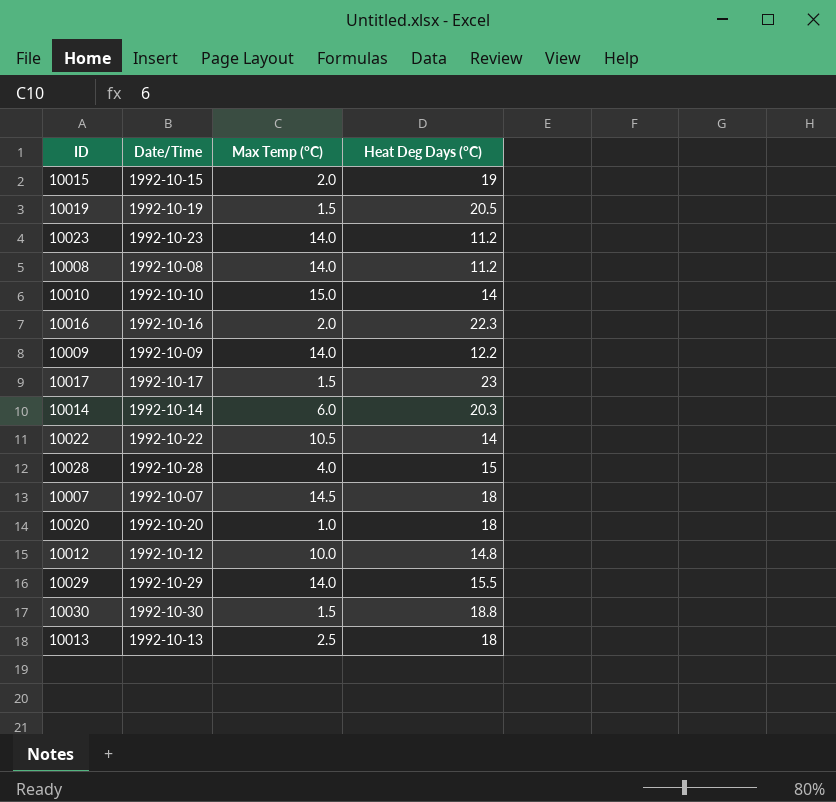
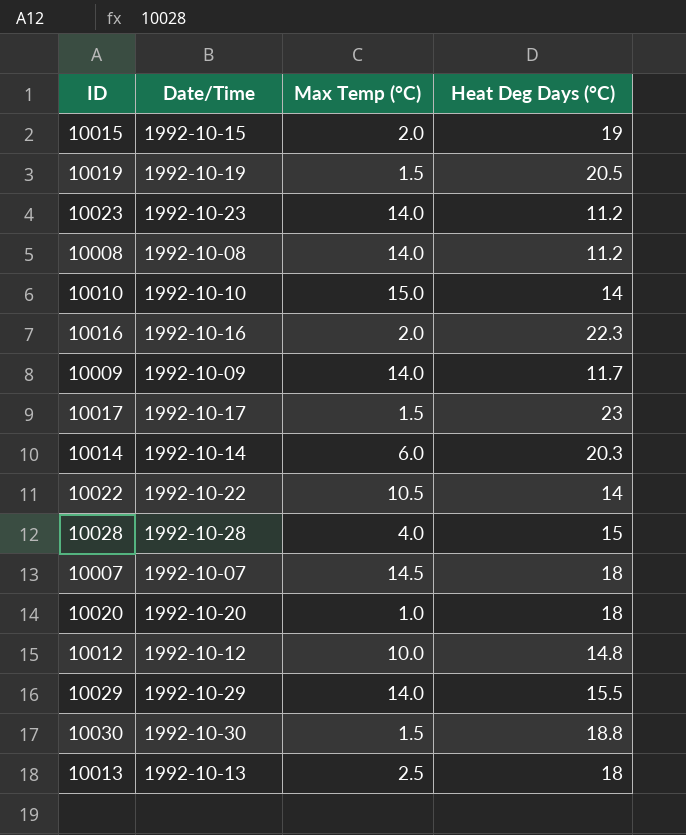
10009 | Heat Deg Days (°C): 12.2 -> 11.7

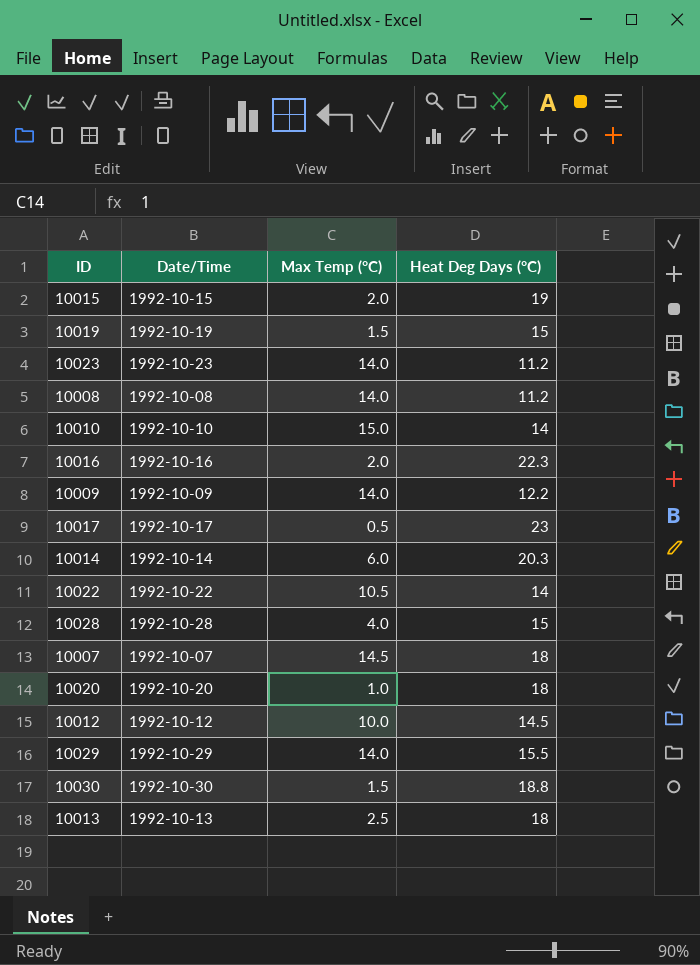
10019 | Heat Deg Days (°C): 20.5 -> 15
10009 | Heat Deg Days (°C): 11.7 -> 12.2
10017 | Max Temp (°C): 1.5 -> 0.5
10012 | Heat Deg Days (°C): 14.8 -> 14.5

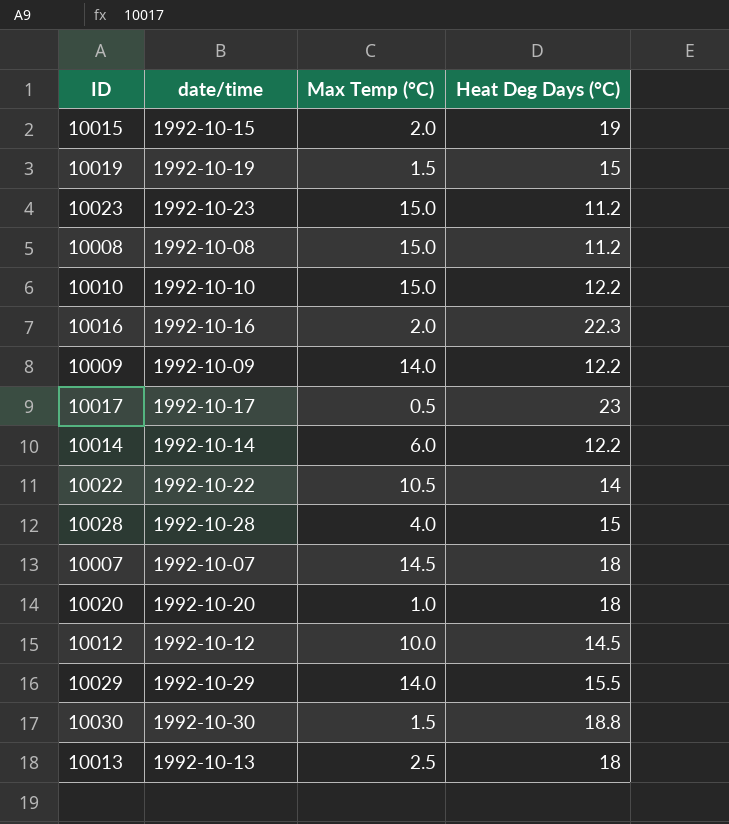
column name: Date/Time -> date/time
10023 | Max Temp (°C): 14.0 -> 15.0
10008 | Max Temp (°C): 14.0 -> 15.0
10010 | Heat Deg Days (°C): 14 -> 12.2
10014 | Heat Deg Days (°C): 20.3 -> 12.2

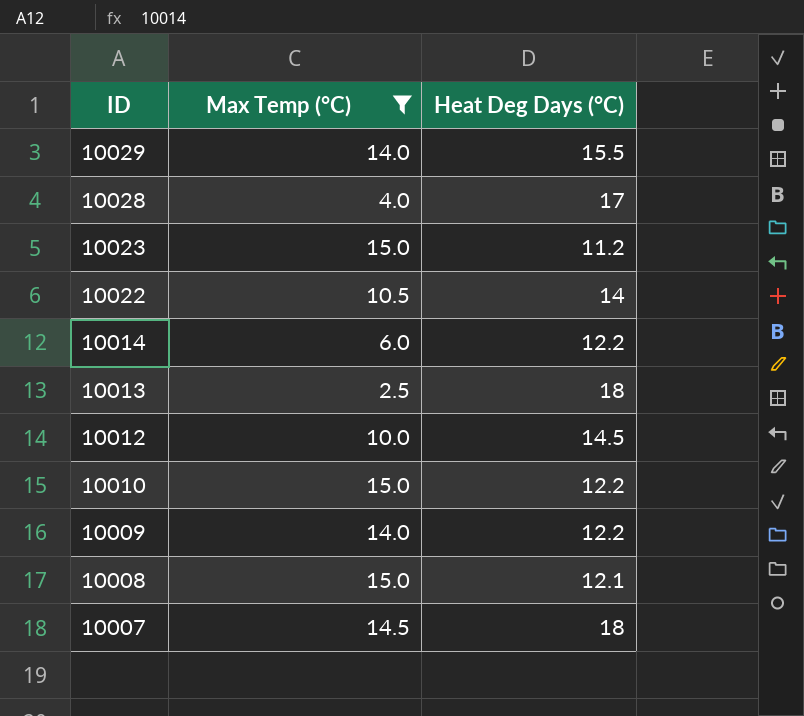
filter: none -> Max Temp (°C) >= 2.5
row order: none -> ID descending
column date/time | position: 2 -> none
10028 | Heat Deg Days (°C): 15 -> 17
10008 | Heat Deg Days (°C): 11.2 -> 12.1

